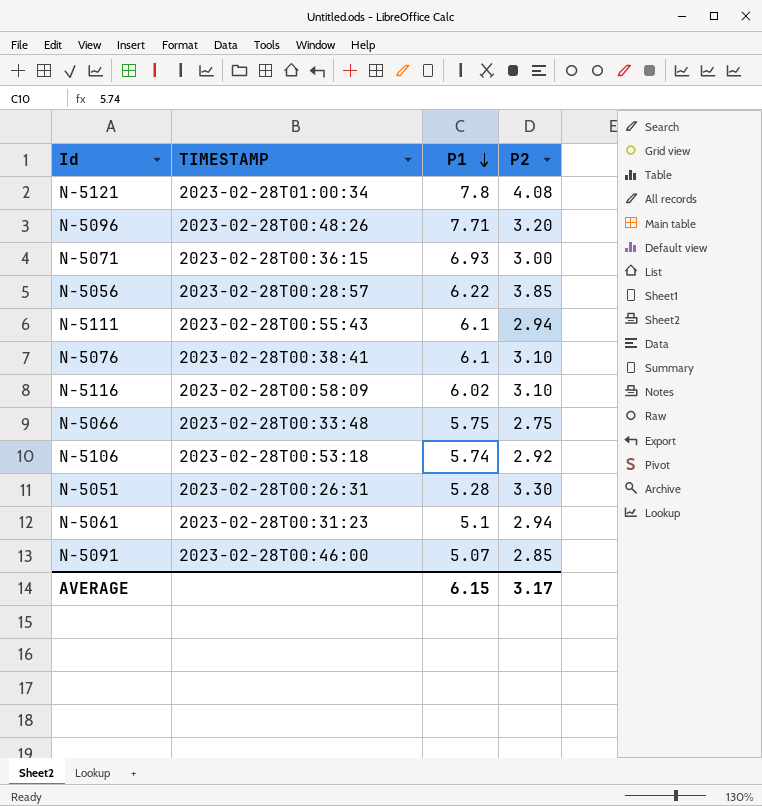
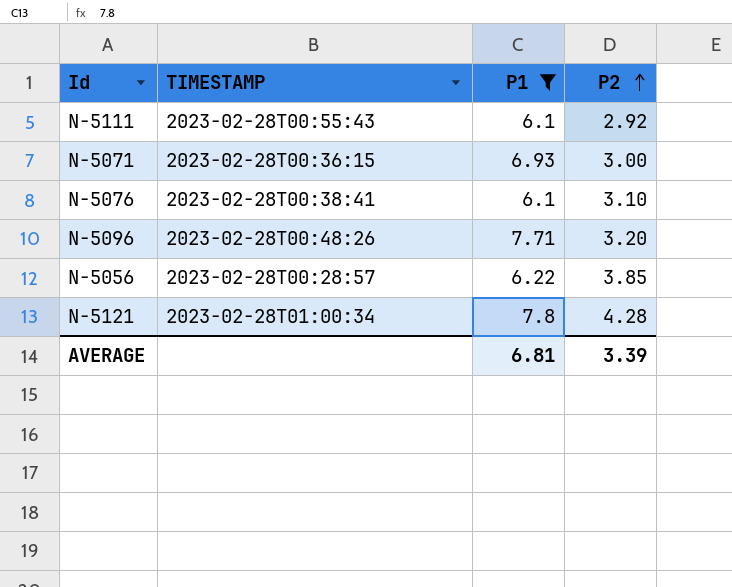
filter: none -> P1 >= 6.1
row order: P1 descending -> P2 ascending
N-5111 | P2: 2.94 -> 2.92
N-5121 | P2: 4.08 -> 4.28
AVERAGE | P1: 6.15 -> 6.81
AVERAGE | P2: 3.17 -> 3.39

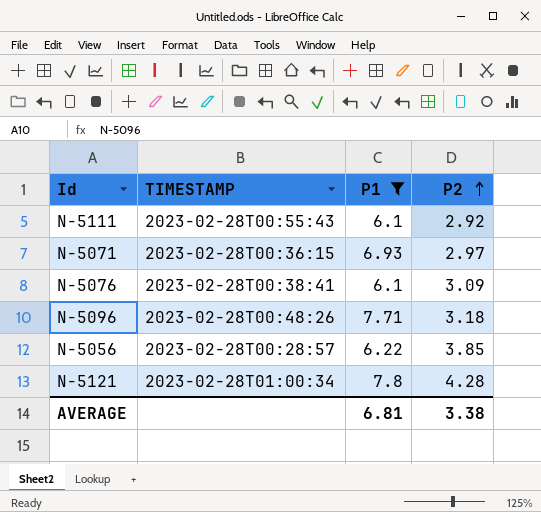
N-5071 | P2: 3.00 -> 2.97
N-5076 | P2: 3.10 -> 3.09
N-5096 | P2: 3.20 -> 3.18
AVERAGE | P2: 3.39 -> 3.38

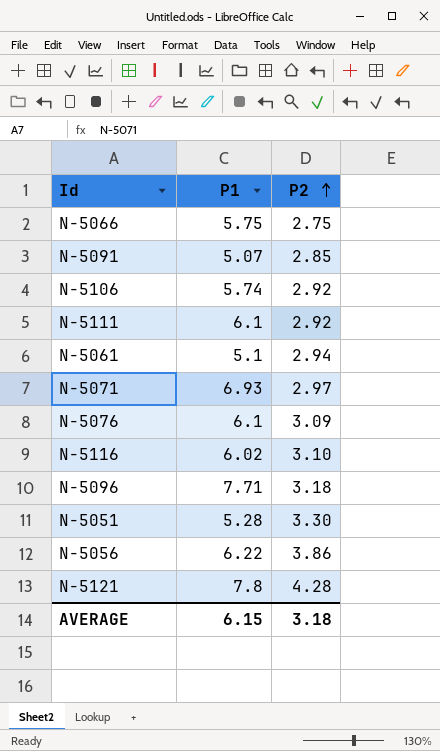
filter: P1 >= 6.1 -> none
column TIMESTAMP | position: 2 -> none
N-5056 | P2: 3.85 -> 3.86
AVERAGE | P1: 6.81 -> 6.15
AVERAGE | P2: 3.38 -> 3.18

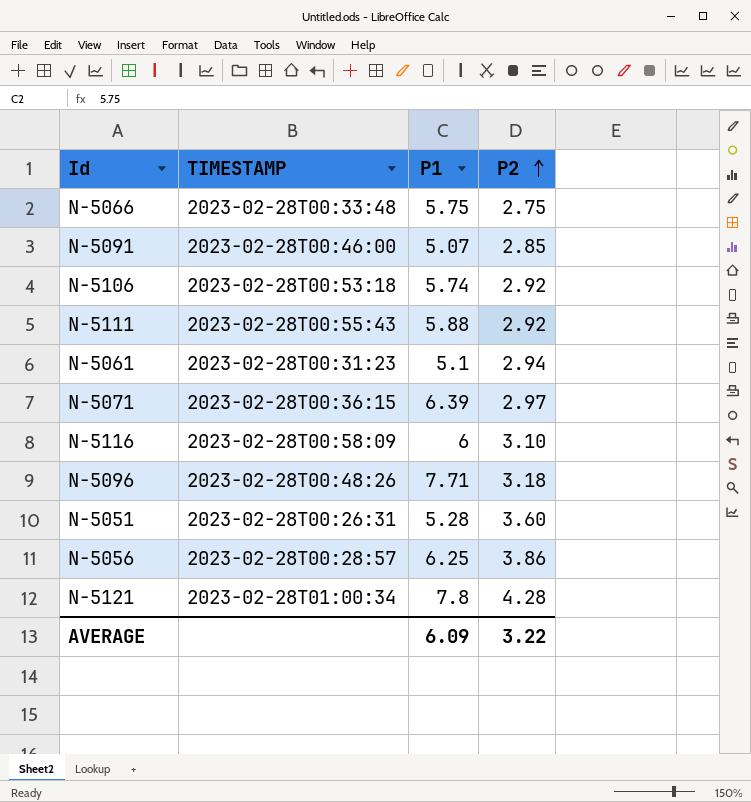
column TIMESTAMP | position: none -> 2
row N-5076: 6.1 | 3.09 -> none
N-5111 | P1: 6.1 -> 5.88
N-5071 | P1: 6.93 -> 6.39
N-5116 | P1: 6.02 -> 6
N-5051 | P2: 3.30 -> 3.60
N-5056 | P1: 6.22 -> 6.25
AVERAGE | P1: 6.15 -> 6.09
AVERAGE | P2: 3.18 -> 3.22

